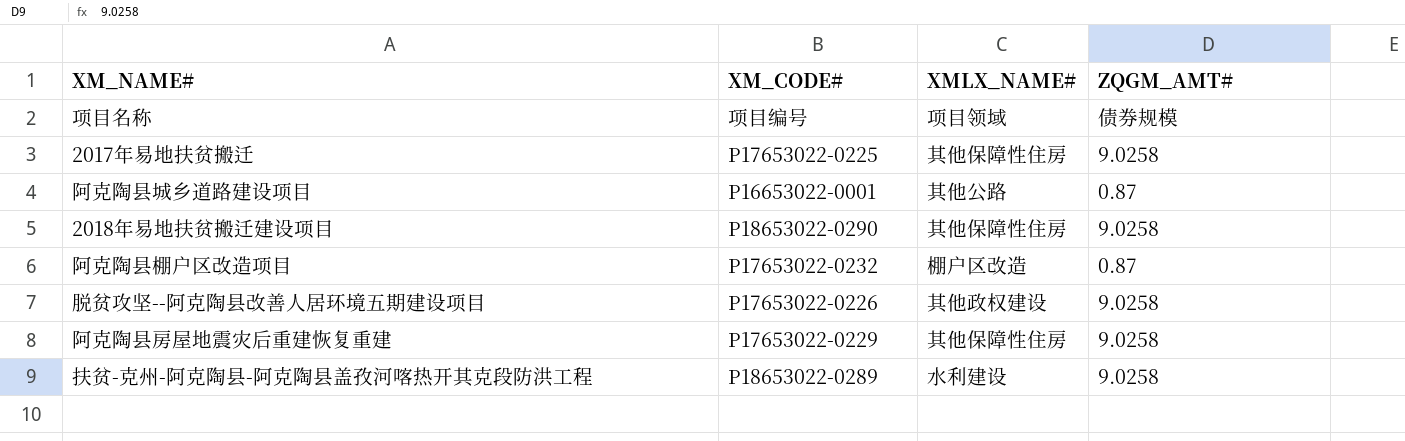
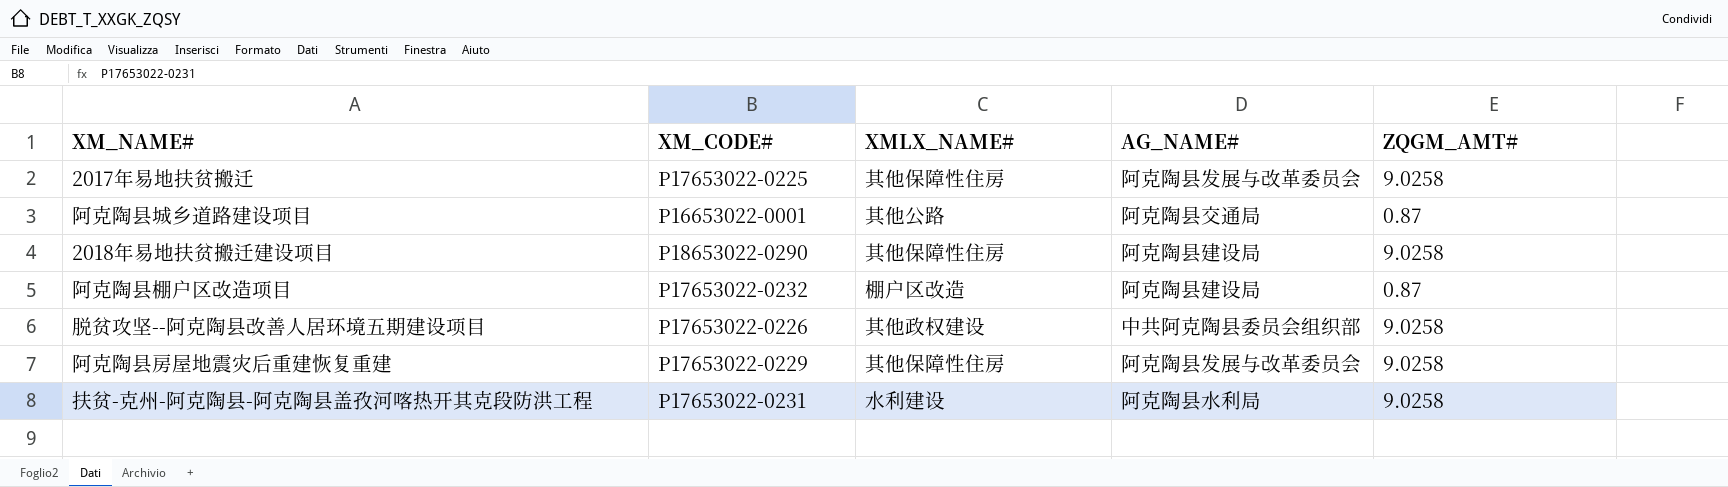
column AG_NAME# | position: none -> 4
row 项目名称: 项目编号 | 项目领域 | 债券规模 -> none
扶贫-克州-阿克陶县-阿克陶县盖孜河喀热开其克段防洪工程 | XM_CODE#: P18653022-0289 -> P17653022-0231

